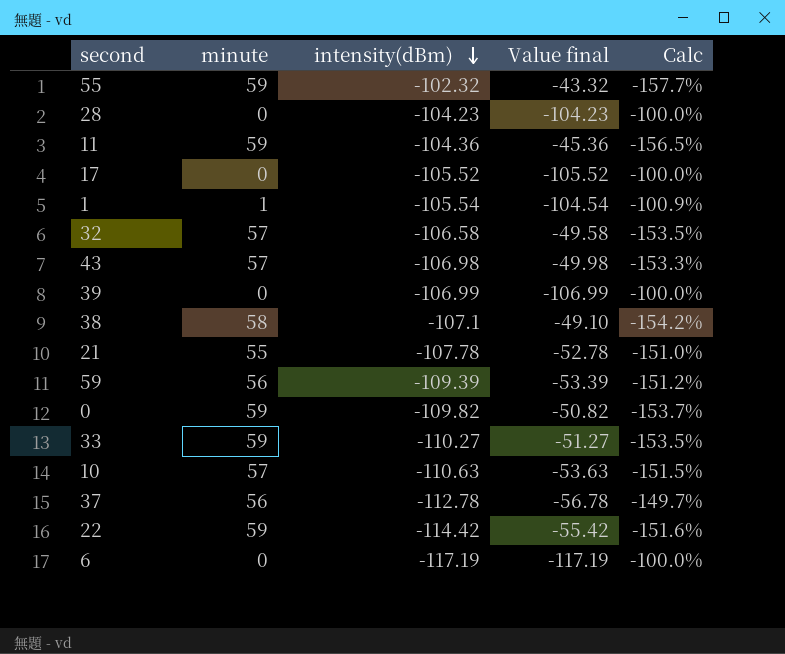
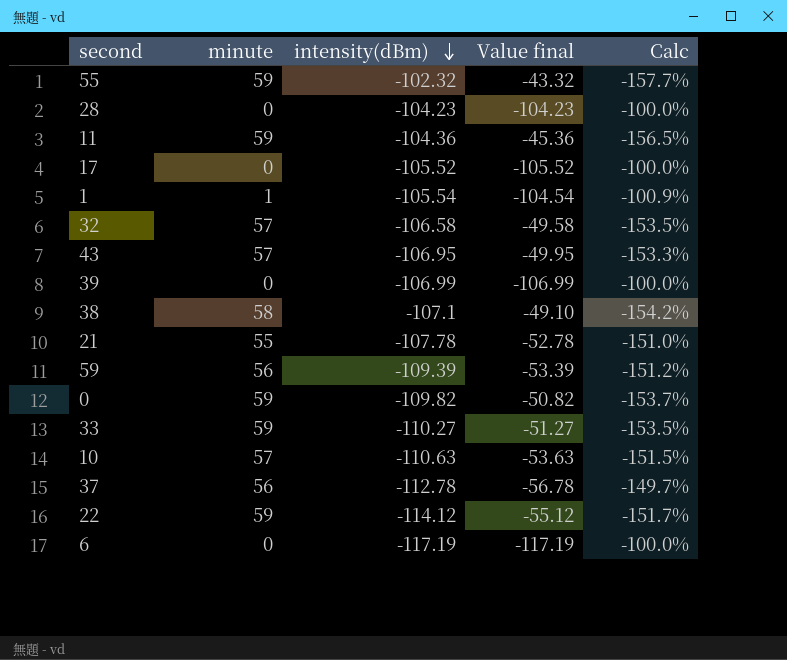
43 | intensity(dBm): -106.98 -> -106.95
43 | Value final: -49.98 -> -49.95
22 | intensity(dBm): -114.42 -> -114.12
22 | Value final: -55.42 -> -55.12
22 | Calc: -151.6% -> -151.7%

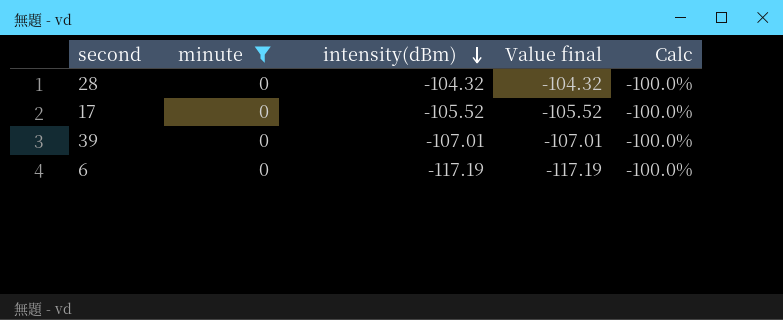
filter: none -> minute = 0
28 | intensity(dBm): -104.23 -> -104.32
28 | Value final: -104.23 -> -104.32
39 | intensity(dBm): -106.99 -> -107.01
39 | Value final: -106.99 -> -107.01

